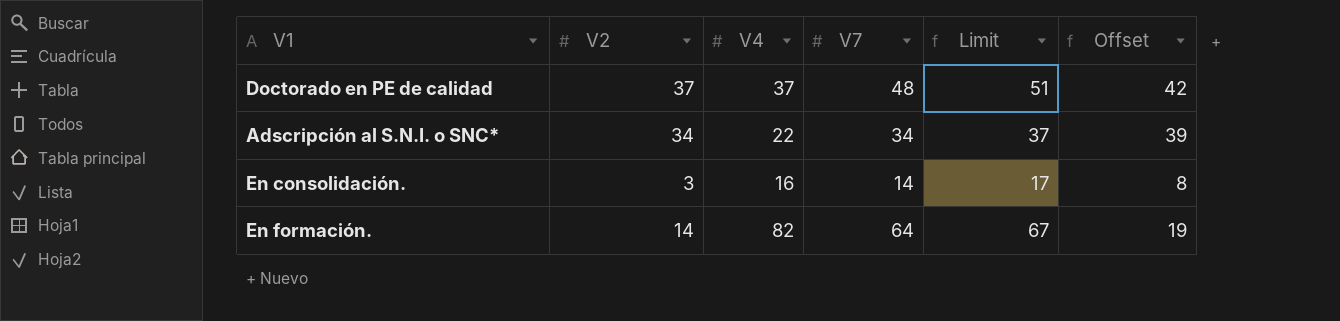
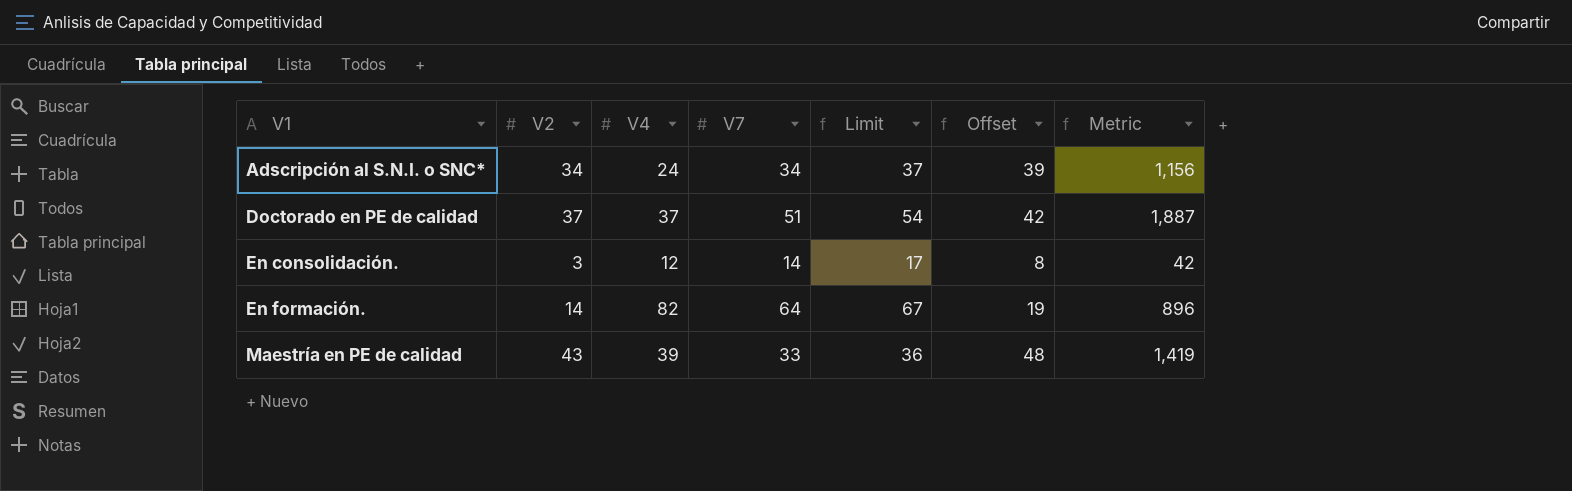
row order: none -> V1 ascending
column Metric | formula: none -> [V2] * [V7]
Adscripción al S.N.I. o SNC* | V4: 22 -> 24
Doctorado en PE de calidad | V7: 48 -> 51
Doctorado en PE de calidad | Limit: 51 -> 54
En consolidación. | V4: 16 -> 12
row Maestría en PE de calidad: none -> 43 | 39 | 33 | 36 | 48 | 1,419

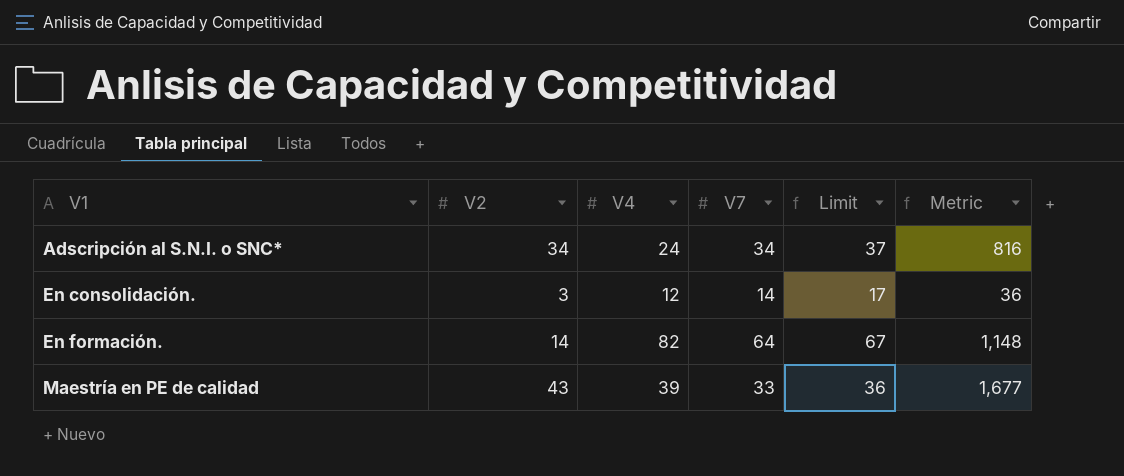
column Offset | formula: [V2] + 5 -> none
column Metric | formula: [V2] * [V7] -> [V2] * [V4]
row Doctorado en PE de calidad: 37 | 37 | 51 | 54 | 42 | 1,887 -> none

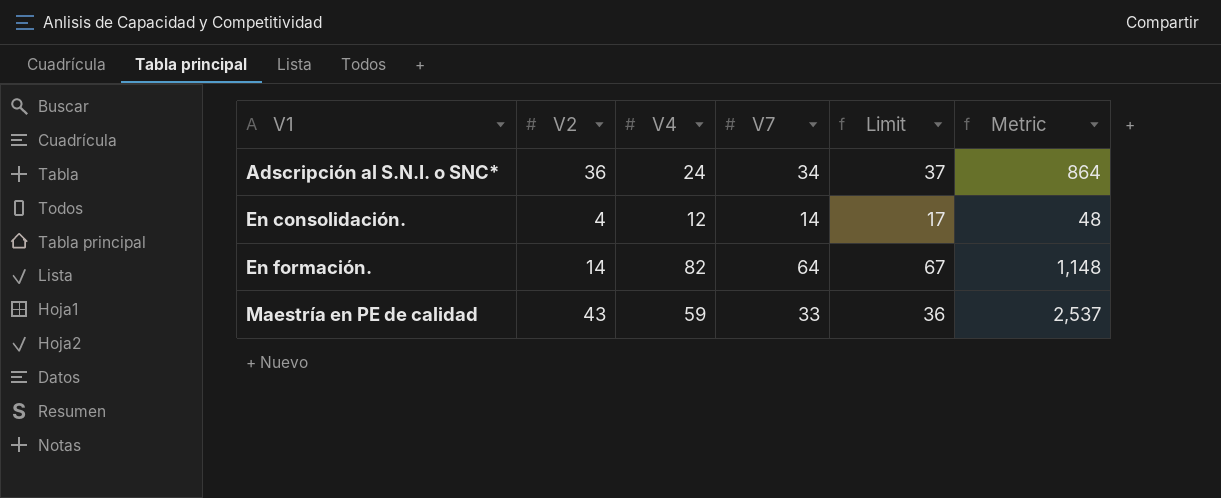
Adscripción al S.N.I. o SNC* | V2: 34 -> 36
Adscripción al S.N.I. o SNC* | Metric: 816 -> 864
En consolidación. | V2: 3 -> 4
En consolidación. | Metric: 36 -> 48
Maestría en PE de calidad | V4: 39 -> 59
Maestría en PE de calidad | Metric: 1,677 -> 2,537

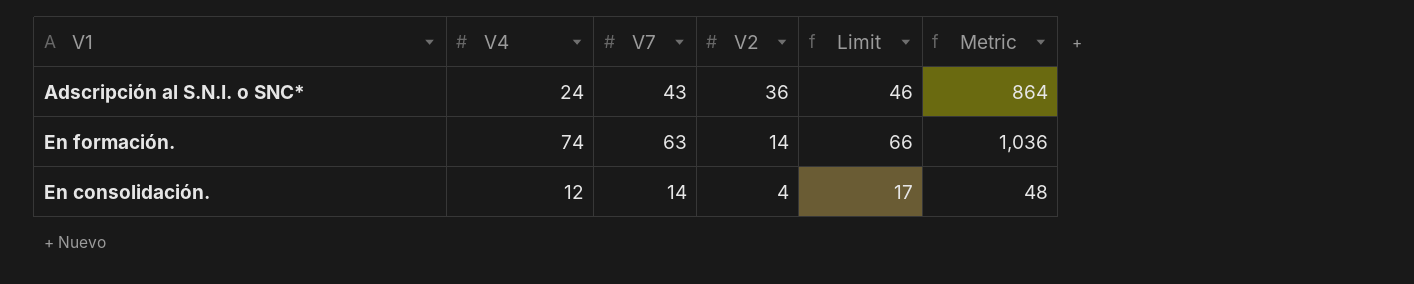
row order: V1 ascending -> V2 descending
column V2 | position: 2 -> 4
row Maestría en PE de calidad: 43 | 59 | 33 | 36 | 2,537 -> none
Adscripción al S.N.I. o SNC* | V7: 34 -> 43
Adscripción al S.N.I. o SNC* | Limit: 37 -> 46
En formación. | V4: 82 -> 74
En formación. | V7: 64 -> 63
En formación. | Limit: 67 -> 66
En formación. | Metric: 1,148 -> 1,036

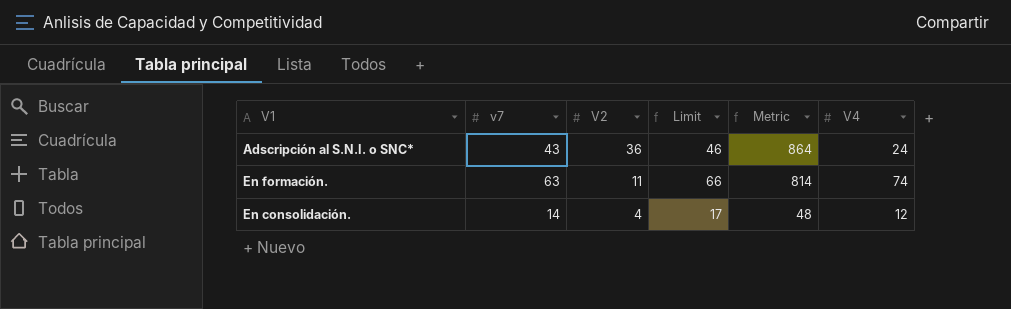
column name: V7 -> v7
column V4 | position: 2 -> 6
En formación. | V2: 14 -> 11
En formación. | Metric: 1,036 -> 814

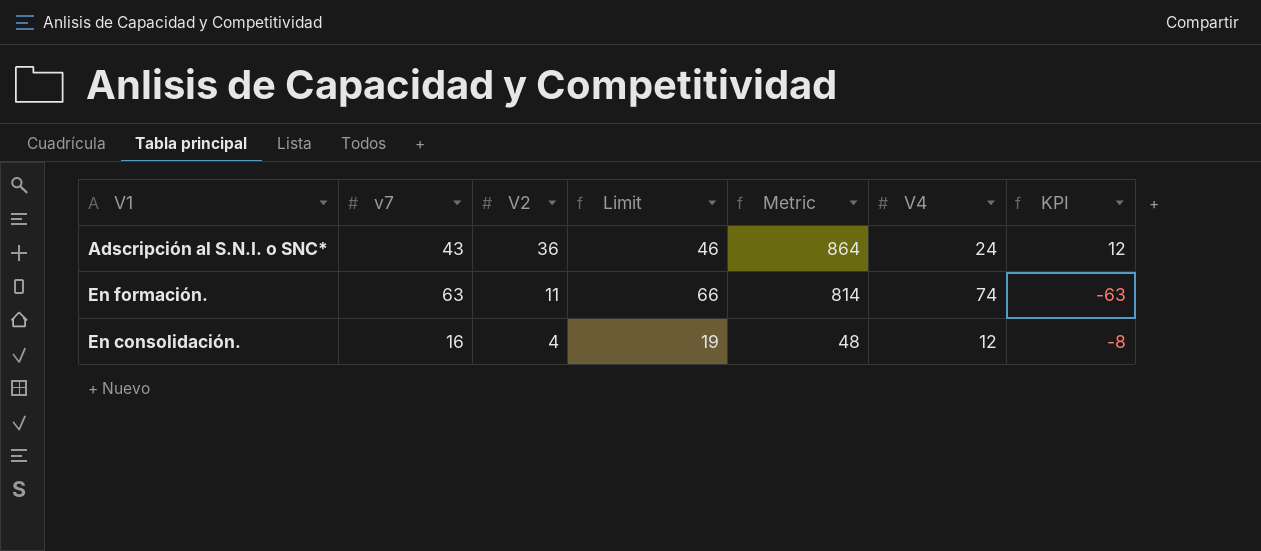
column KPI | formula: none -> [V2] - [V4]
En consolidación. | v7: 14 -> 16
En consolidación. | Limit: 17 -> 19

